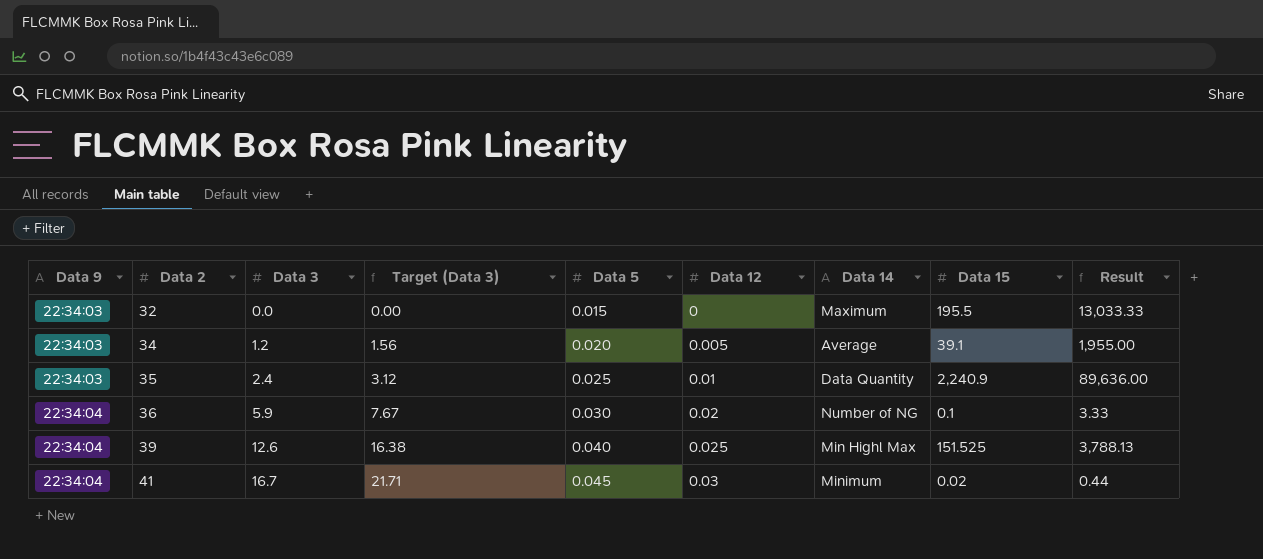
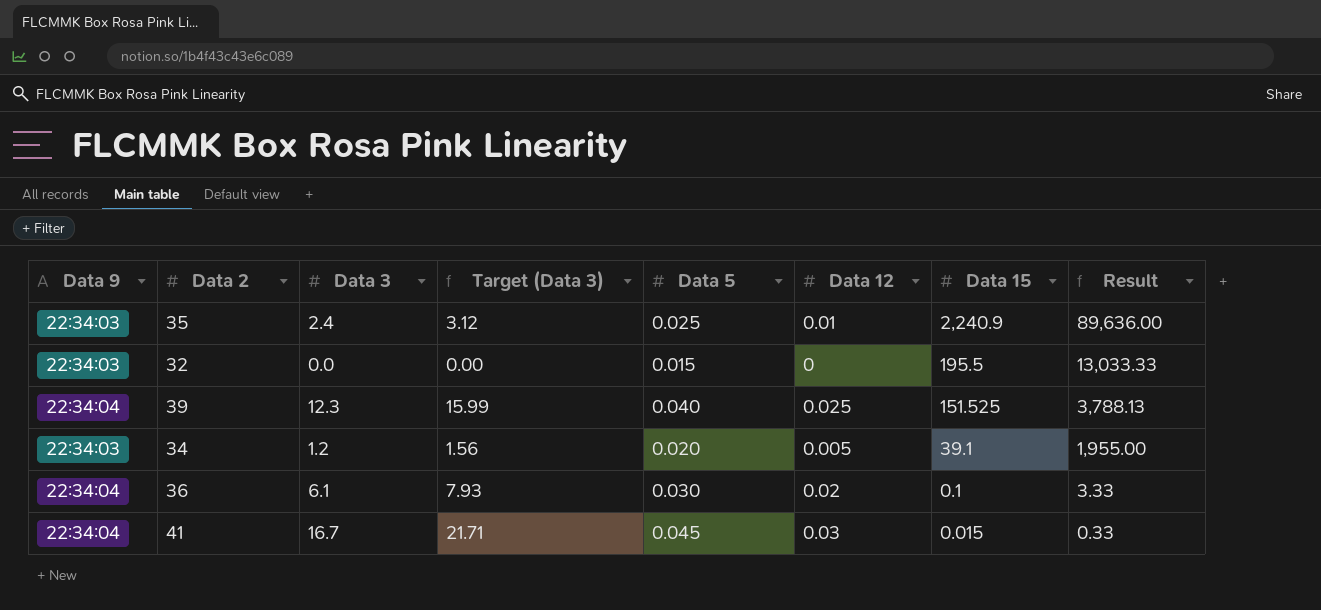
row order: Data 9 ascending -> Data 15 descending
column Data 14 | position: 7 -> none
39 | Data 3: 12.6 -> 12.3
39 | Target (Data 3): 16.38 -> 15.99
36 | Data 3: 5.9 -> 6.1
36 | Target (Data 3): 7.67 -> 7.93
41 | Data 15: 0.02 -> 0.015
41 | Result: 0.44 -> 0.33

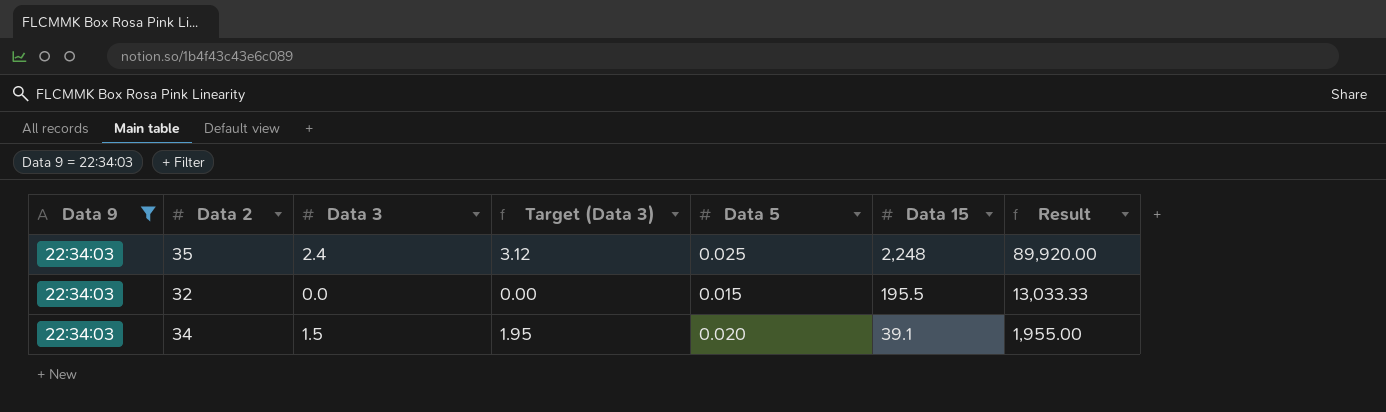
filter: none -> Data 9 = 22:34:03
column Data 12 | position: 6 -> none
35 | Data 15: 2,240.9 -> 2,248
35 | Result: 89,636.00 -> 89,920.00
34 | Data 3: 1.2 -> 1.5
34 | Target (Data 3): 1.56 -> 1.95

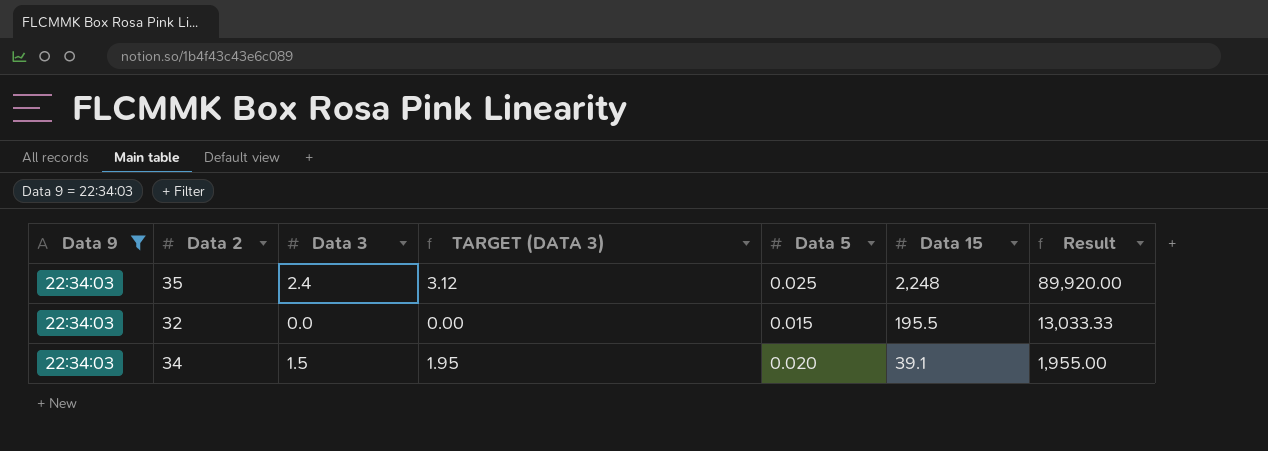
column name: Target (Data 3) -> TARGET (DATA 3)

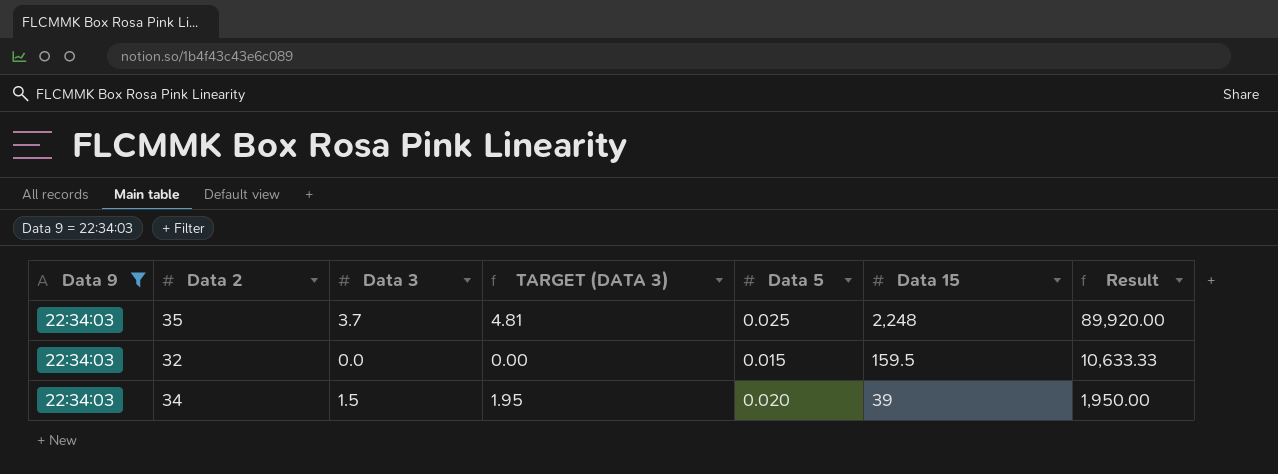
35 | Data 3: 2.4 -> 3.7
35 | TARGET (DATA 3): 3.12 -> 4.81
32 | Data 15: 195.5 -> 159.5
32 | Result: 13,033.33 -> 10,633.33
34 | Data 15: 39.1 -> 39
34 | Result: 1,955.00 -> 1,950.00

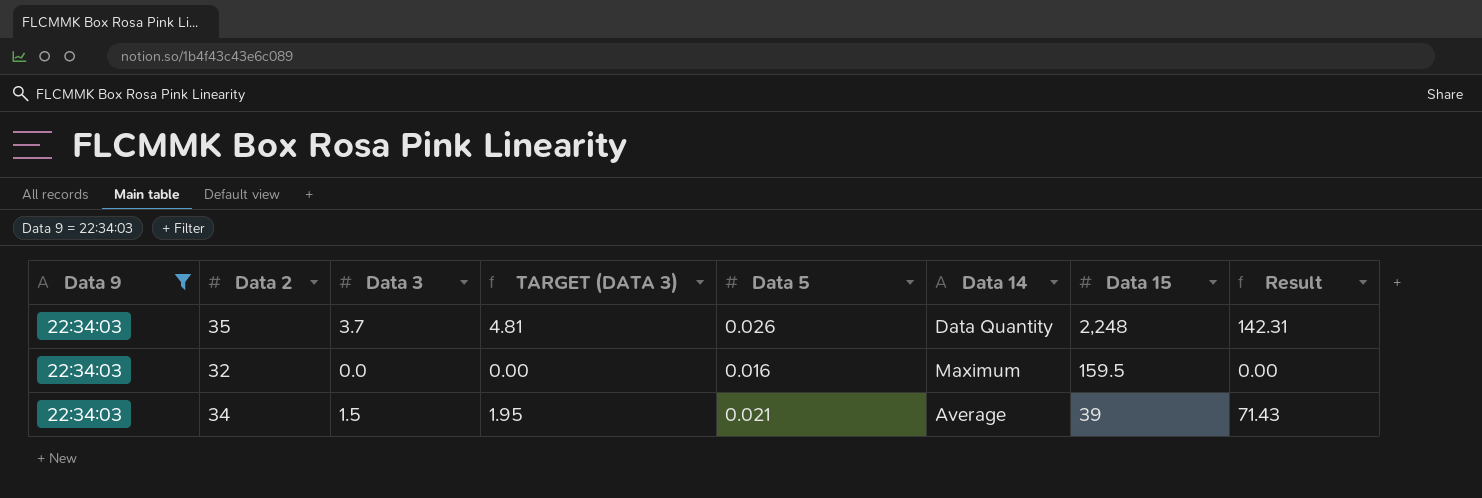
column Data 14 | position: none -> 6
column Result | formula: [Data 15] / [Data 5] -> [Data 3] / [Data 5]
35 | Data 5: 0.025 -> 0.026
32 | Data 5: 0.015 -> 0.016
34 | Data 5: 0.020 -> 0.021

